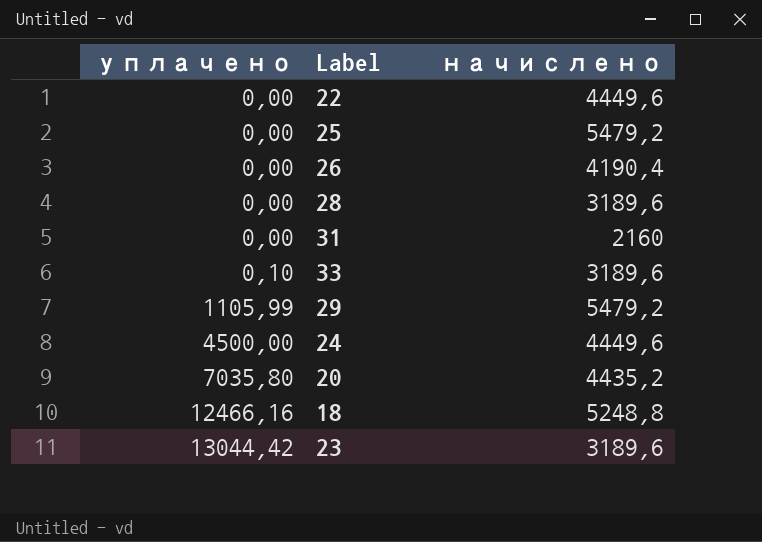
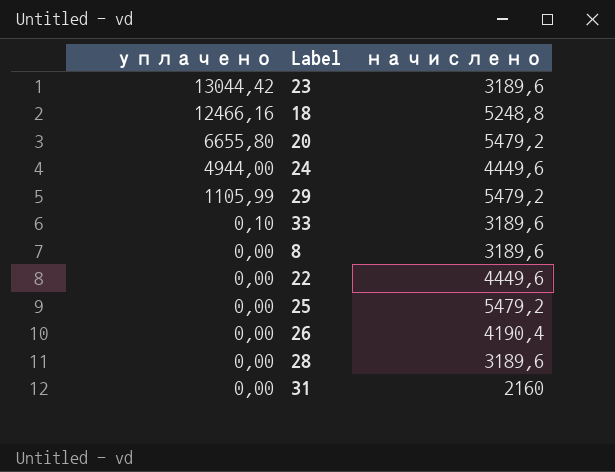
row order: уплачено ascending -> уплачено descending
20 | уплачено: 7035,80 -> 6655,80
20 | начислено: 4435,2 -> 5479,2
24 | уплачено: 4500,00 -> 4944,00
row 8: none -> 0,00 | 3189,6

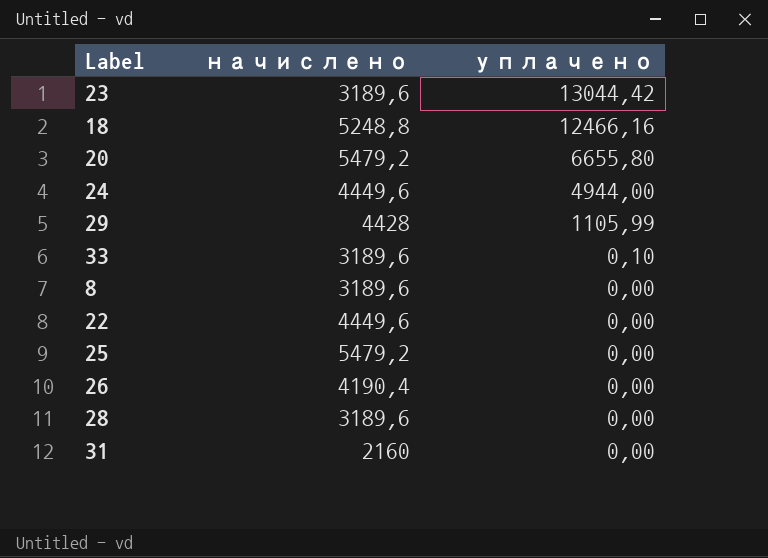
column уплачено | position: 1 -> 3
29 | начислено: 5479,2 -> 4428

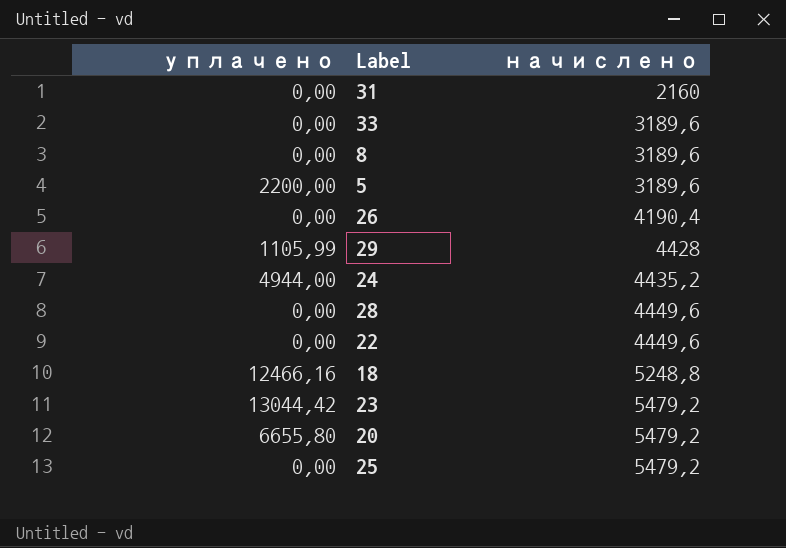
row order: уплачено descending -> начислено ascending
column уплачено | position: 3 -> 1
33 | уплачено: 0,10 -> 0,00
row 5: none -> 2200,00 | 3189,6
24 | начислено: 4449,6 -> 4435,2
28 | начислено: 3189,6 -> 4449,6
23 | начислено: 3189,6 -> 5479,2

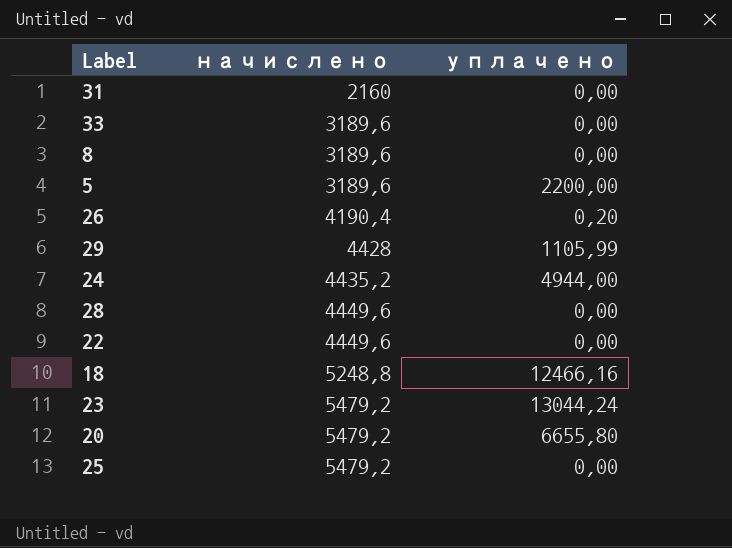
column уплачено | position: 1 -> 3
26 | уплачено: 0,00 -> 0,20
23 | уплачено: 13044,42 -> 13044,24

